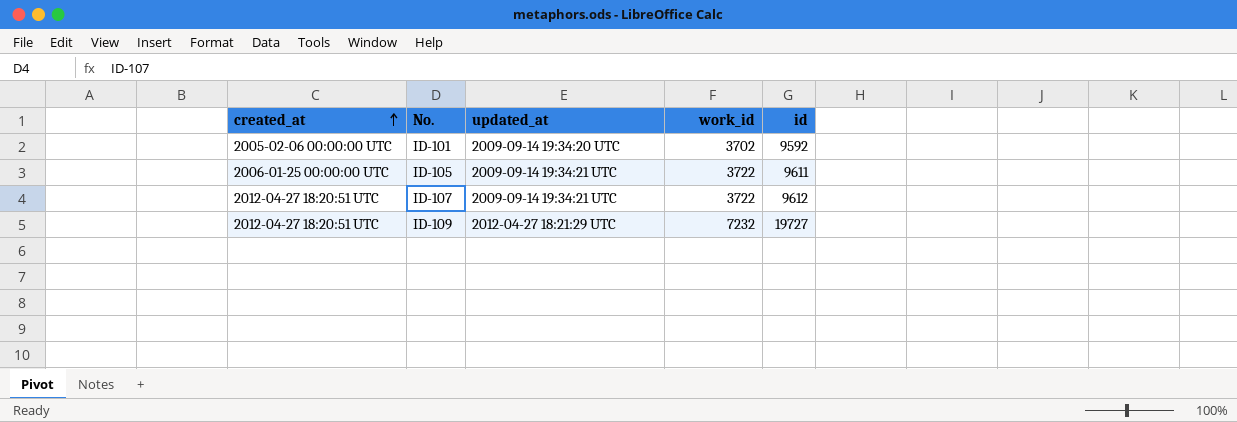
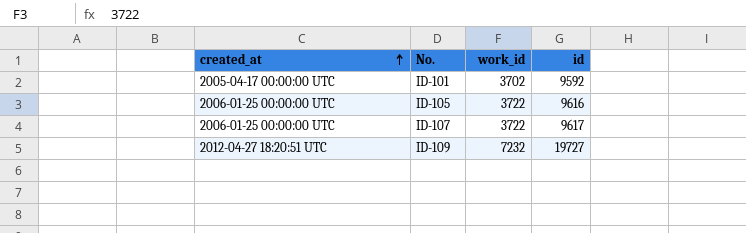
column updated_at | position: 3 -> none
ID-101 | created_at: 2005-02-06 00:00:00 UTC -> 2005-04-17 00:00:00 UTC
ID-105 | id: 9611 -> 9616
ID-107 | created_at: 2012-04-27 18:20:51 UTC -> 2006-01-25 00:00:00 UTC
ID-107 | id: 9612 -> 9617

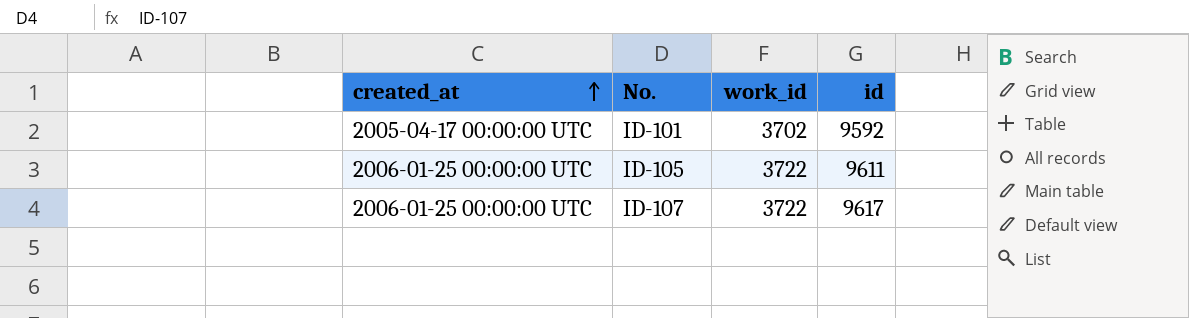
row ID-109: 2012-04-27 18:20:51 UTC | 7232 | 19727 -> none
ID-105 | id: 9616 -> 9611

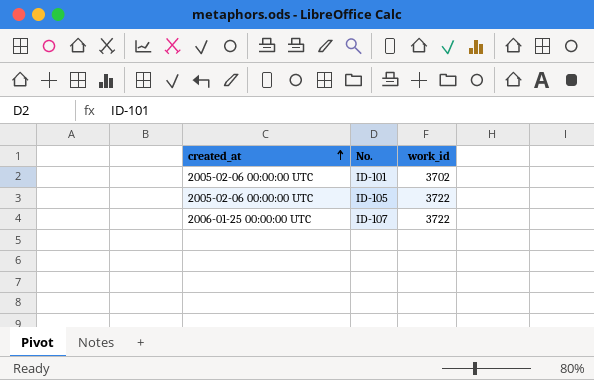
column id | position: 4 -> none
ID-101 | created_at: 2005-04-17 00:00:00 UTC -> 2005-02-06 00:00:00 UTC
ID-105 | created_at: 2006-01-25 00:00:00 UTC -> 2005-02-06 00:00:00 UTC

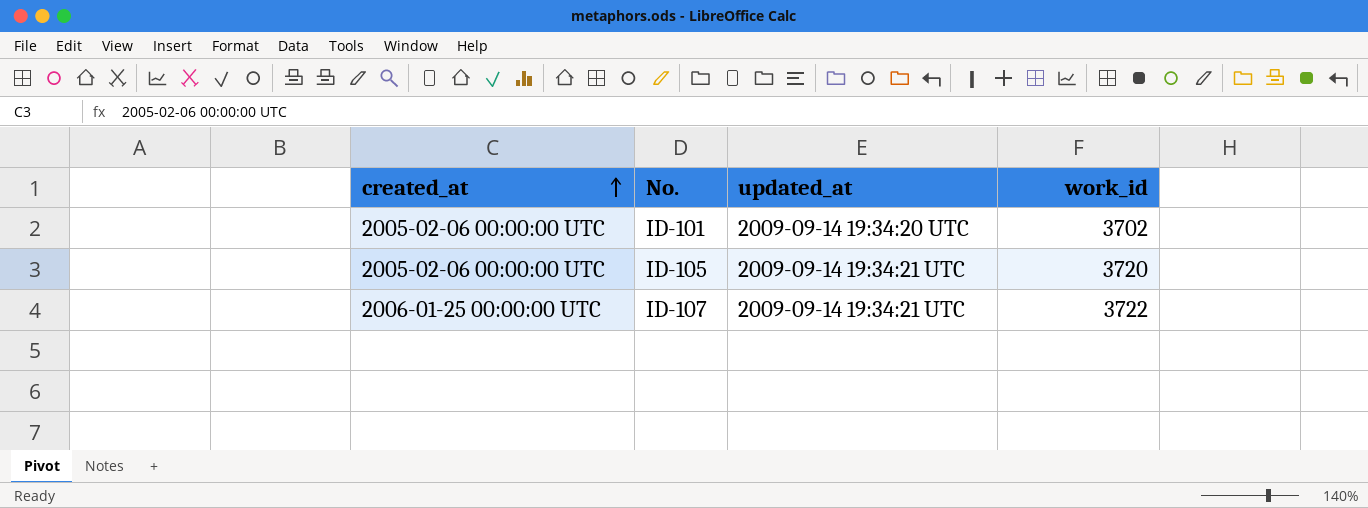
column updated_at | position: none -> 3
ID-105 | work_id: 3722 -> 3720

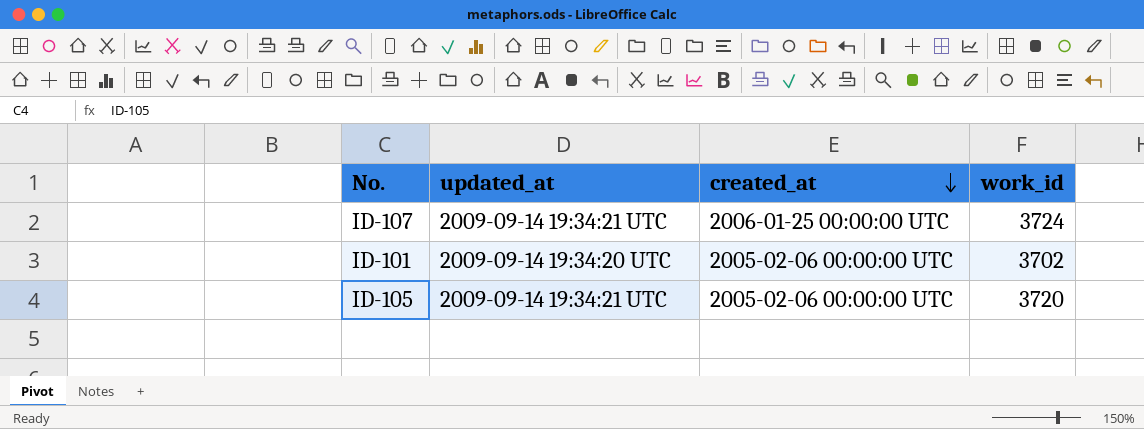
row order: created_at ascending -> created_at descending
column created_at | position: 1 -> 3
ID-107 | work_id: 3722 -> 3724

